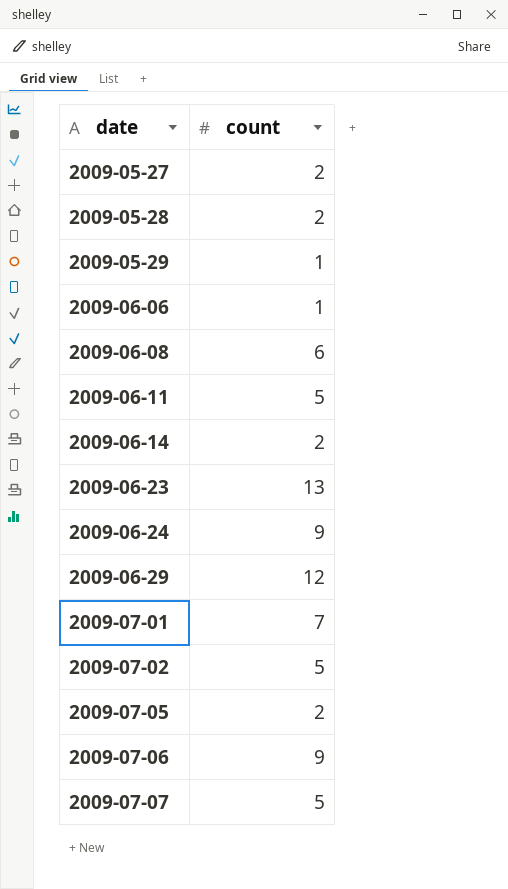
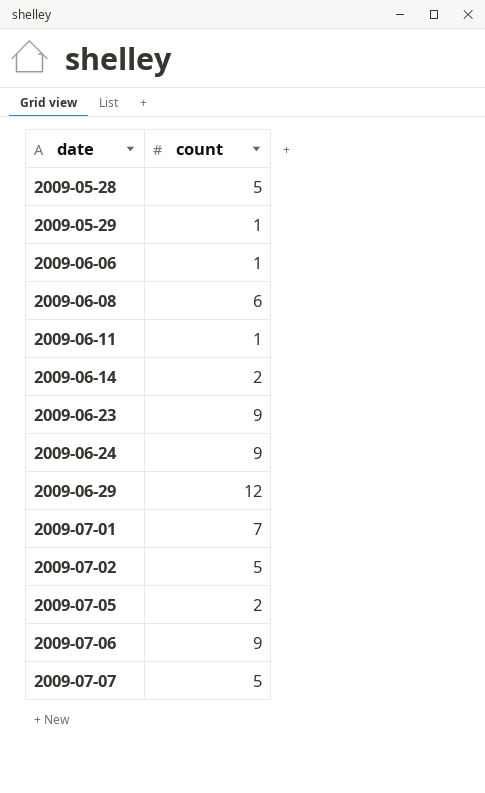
row 2009-05-27: 2 -> none
2009-05-28 | count: 2 -> 5
2009-06-11 | count: 5 -> 1
2009-06-23 | count: 13 -> 9

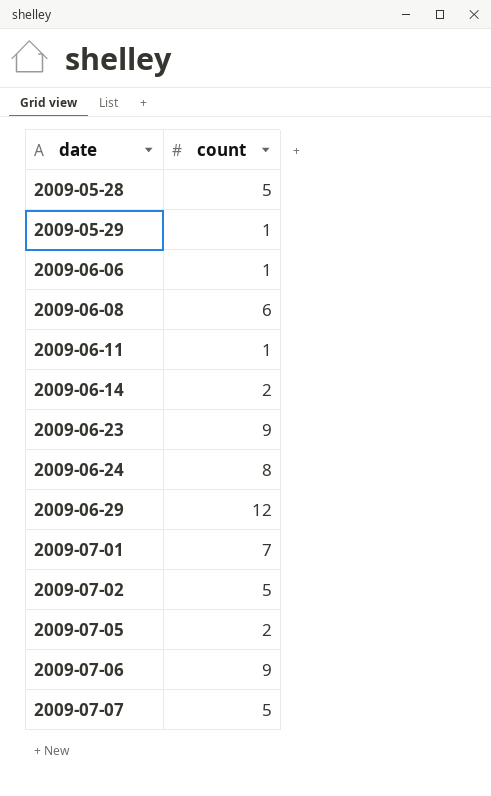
2009-06-24 | count: 9 -> 8

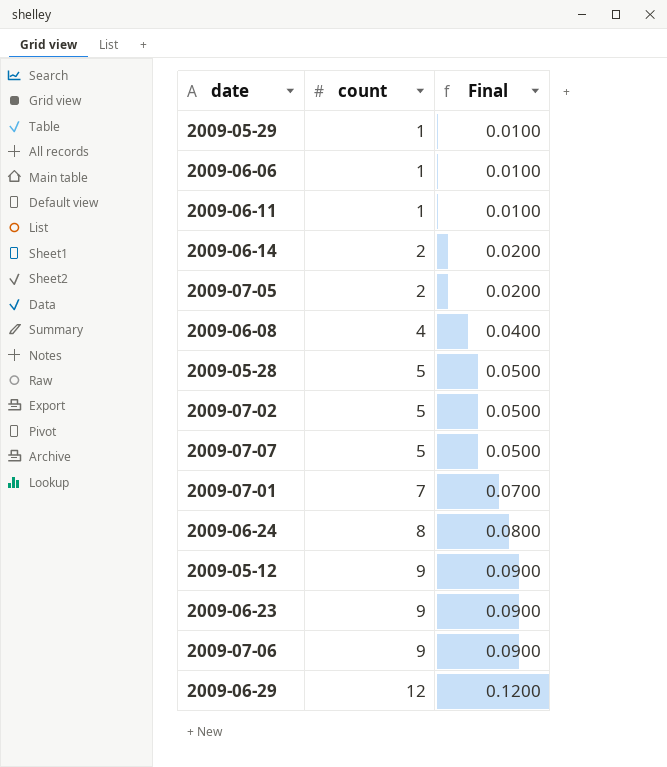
row order: date ascending -> count ascending
column Final | formula: none -> [count] * 0.01
2009-06-08 | count: 6 -> 4
row 2009-05-12: none -> 9 | 0.0900

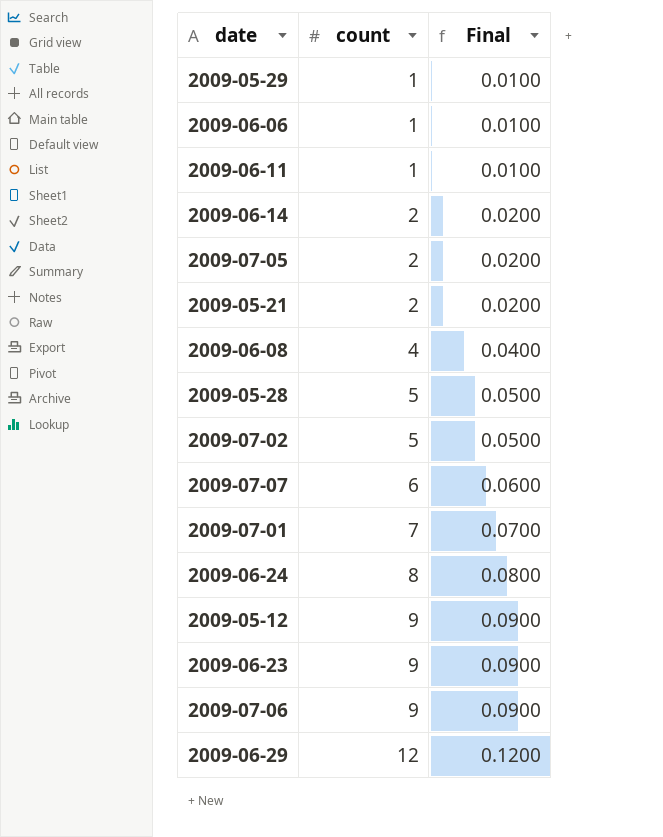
row 2009-05-21: none -> 2 | 0.0200
2009-07-07 | count: 5 -> 6
2009-07-07 | Final: 0.0500 -> 0.0600

